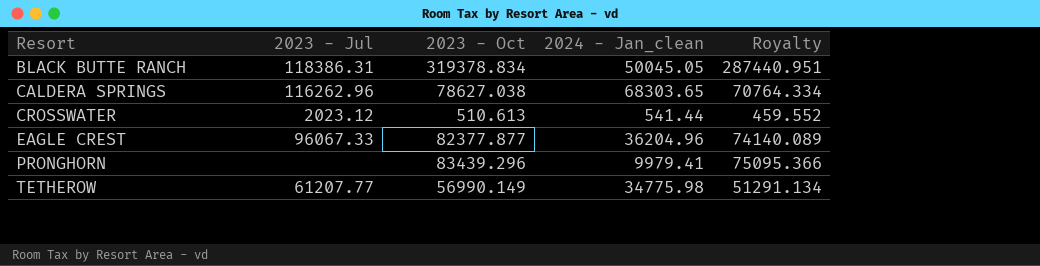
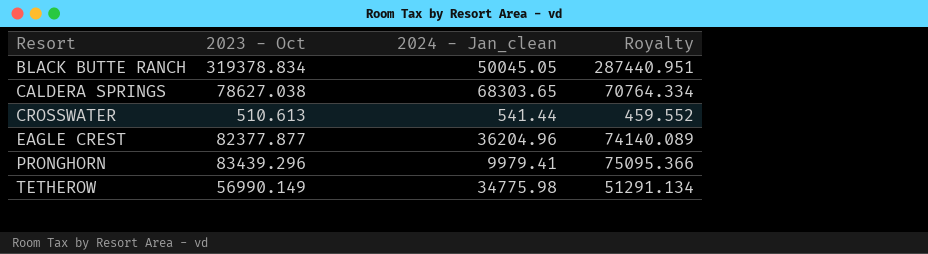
column 2023 - Jul | position: 2 -> none

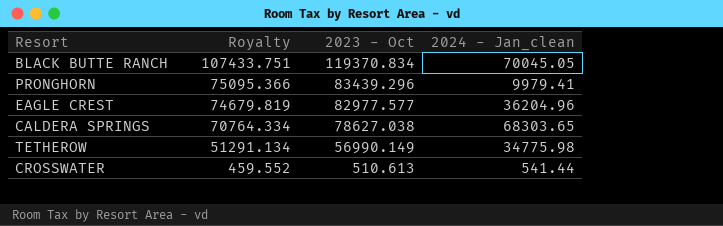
row order: Resort ascending -> Royalty descending
column Royalty | position: 4 -> 2
BLACK BUTTE RANCH | Royalty: 287440.951 -> 107433.751
BLACK BUTTE RANCH | 2023 - Oct: 319378.834 -> 119370.834
BLACK BUTTE RANCH | 2024 - Jan_clean: 50045.05 -> 70045.05
EAGLE CREST | Royalty: 74140.089 -> 74679.819
EAGLE CREST | 2023 - Oct: 82377.877 -> 82977.577

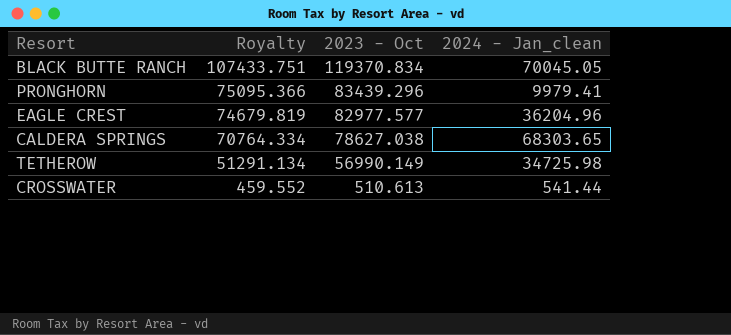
TETHEROW | 2024 - Jan_clean: 34775.98 -> 34725.98

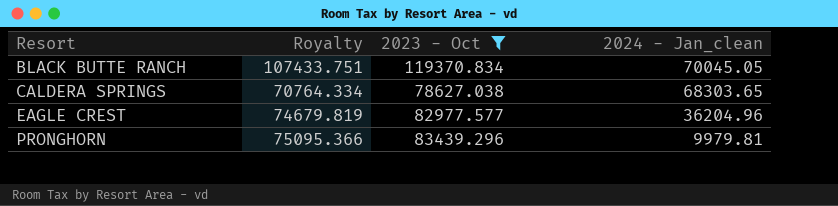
filter: none -> 2023 - Oct >= 78627.038
row order: Royalty descending -> Resort ascending
PRONGHORN | 2024 - Jan_clean: 9979.41 -> 9979.81

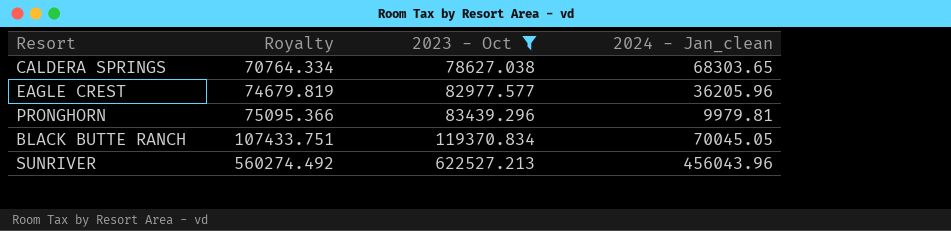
row order: Resort ascending -> Royalty ascending
EAGLE CREST | 2024 - Jan_clean: 36204.96 -> 36205.96
row SUNRIVER: none -> 560274.492 | 622527.213 | 456043.96

